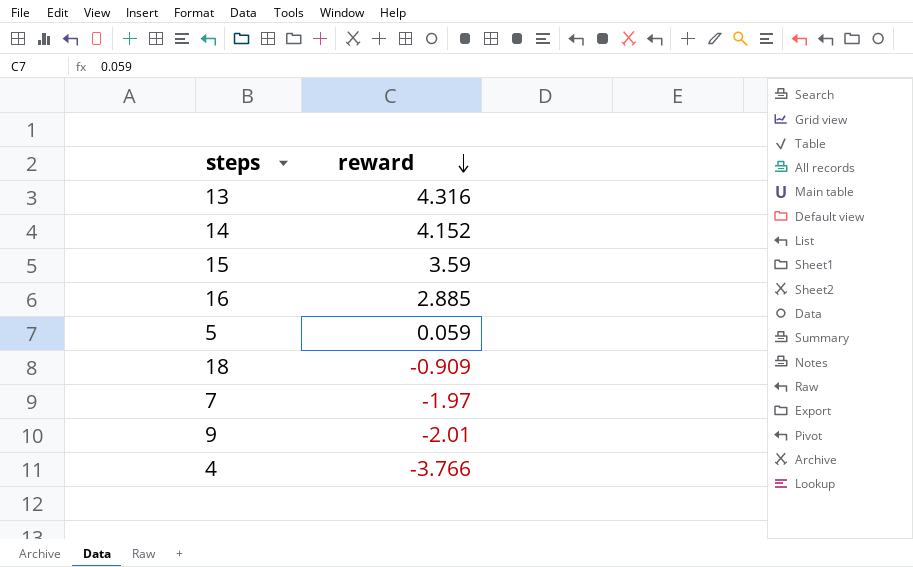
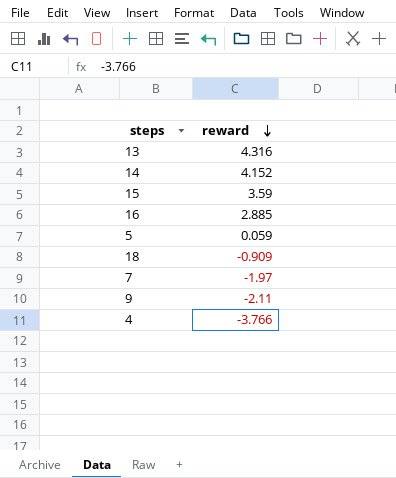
9 | reward: -2.01 -> -2.11

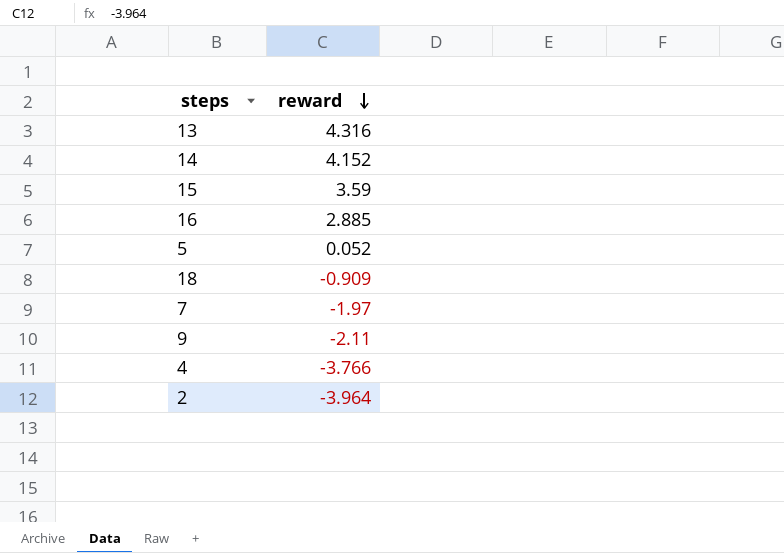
5 | reward: 0.059 -> 0.052
row 2: none -> -3.964

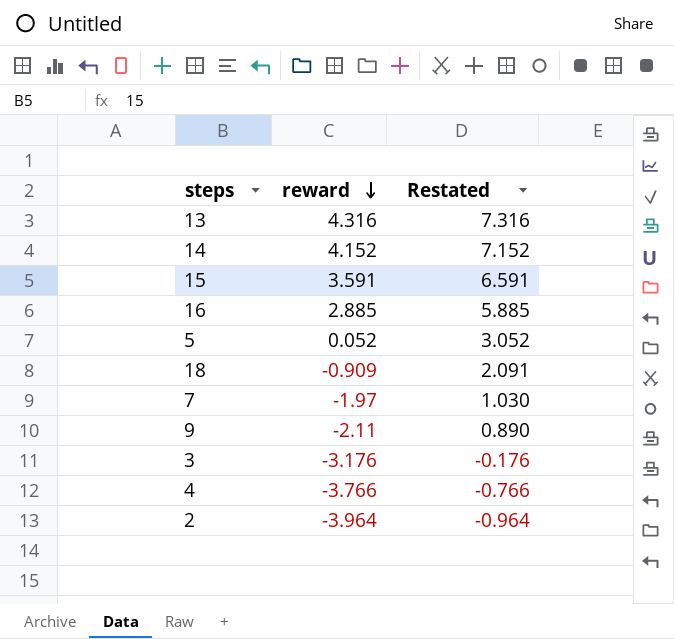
column Restated | formula: none -> [reward] + 3
15 | reward: 3.59 -> 3.591
row 3: none -> -3.176 | -0.176

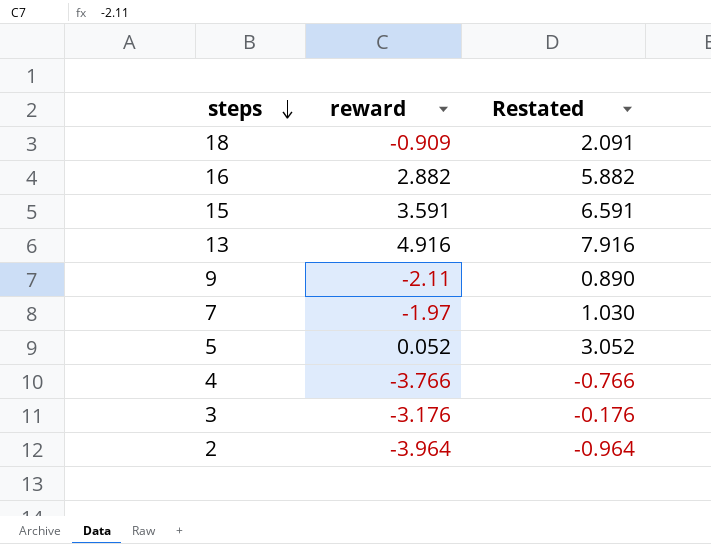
row order: reward descending -> steps descending
row 14: 4.152 | 7.152 -> none
16 | reward: 2.885 -> 2.882
16 | Restated: 5.885 -> 5.882
13 | reward: 4.316 -> 4.916
13 | Restated: 7.316 -> 7.916

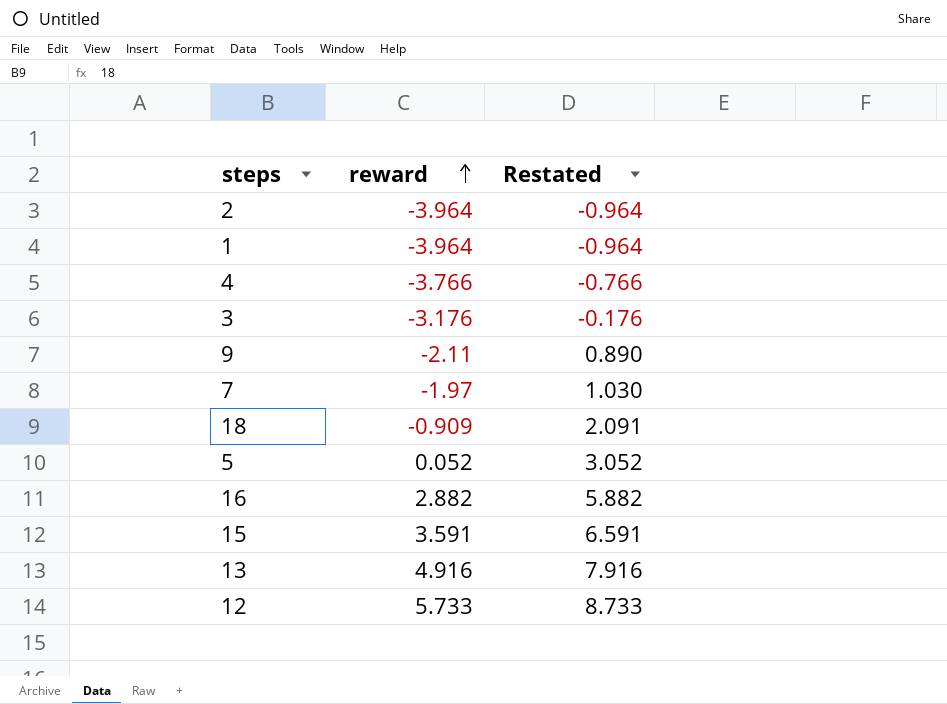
row order: steps descending -> reward ascending
row 1: none -> -3.964 | -0.964
row 12: none -> 5.733 | 8.733

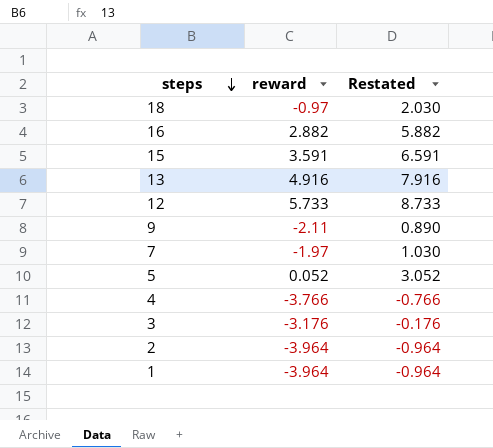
row order: reward ascending -> steps descending
18 | reward: -0.909 -> -0.97
18 | Restated: 2.091 -> 2.030

